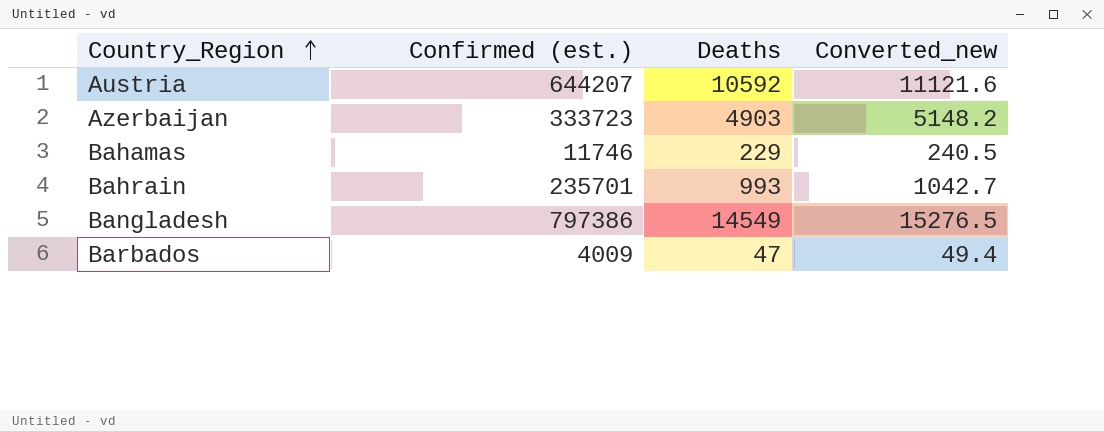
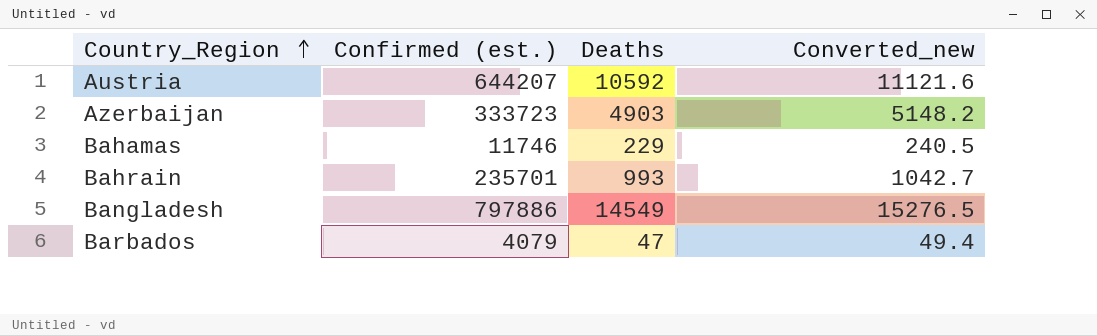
Bangladesh | Confirmed (est.): 797386 -> 797886
Barbados | Confirmed (est.): 4009 -> 4079

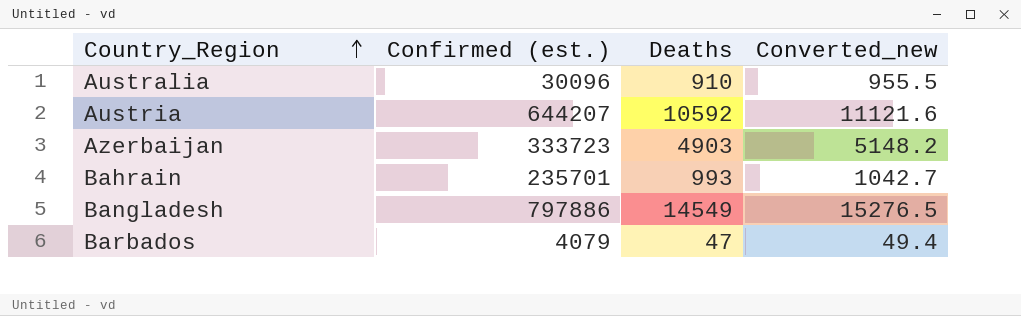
row Bahamas: 11746 | 229 | 240.5 -> none
row Australia: none -> 30096 | 910 | 955.5

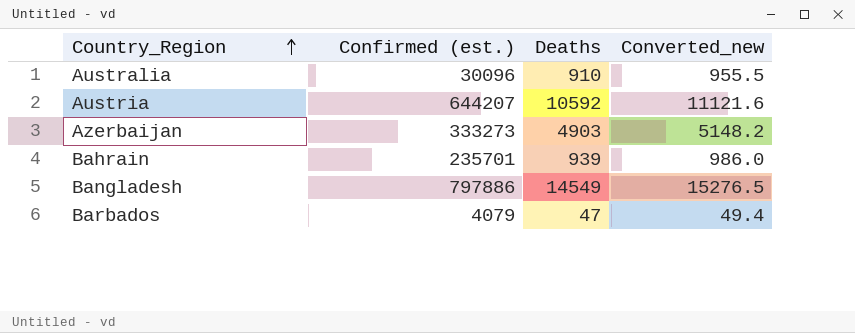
Azerbaijan | Confirmed (est.): 333723 -> 333273
Bahrain | Deaths: 993 -> 939
Bahrain | Converted_new: 1042.7 -> 986.0

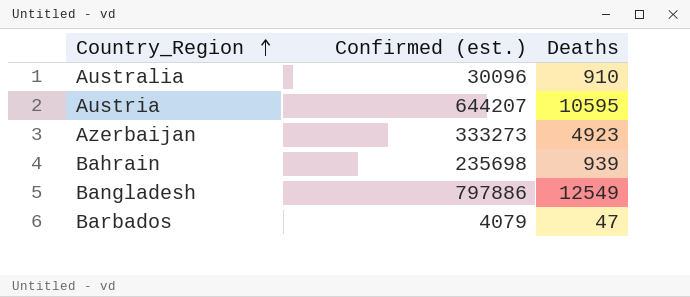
column Converted_new | formula: [Deaths] * 1.05 -> none
Austria | Deaths: 10592 -> 10595
Azerbaijan | Deaths: 4903 -> 4923
Bahrain | Confirmed (est.): 235701 -> 235698
Bangladesh | Deaths: 14549 -> 12549

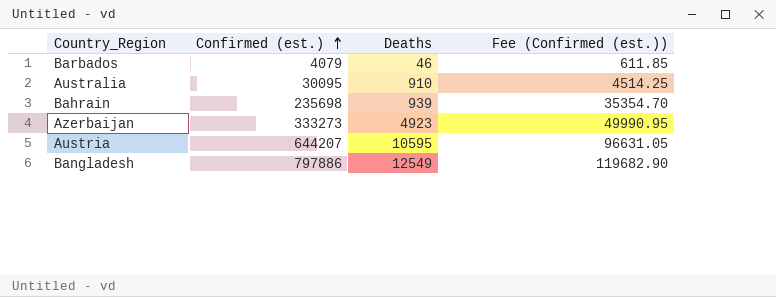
row order: Country_Region ascending -> Confirmed (est.) ascending
column Fee (Confirmed (est.)) | formula: none -> [Confirmed (est.)] * 0.15
Barbados | Deaths: 47 -> 46
Australia | Confirmed (est.): 30096 -> 30095

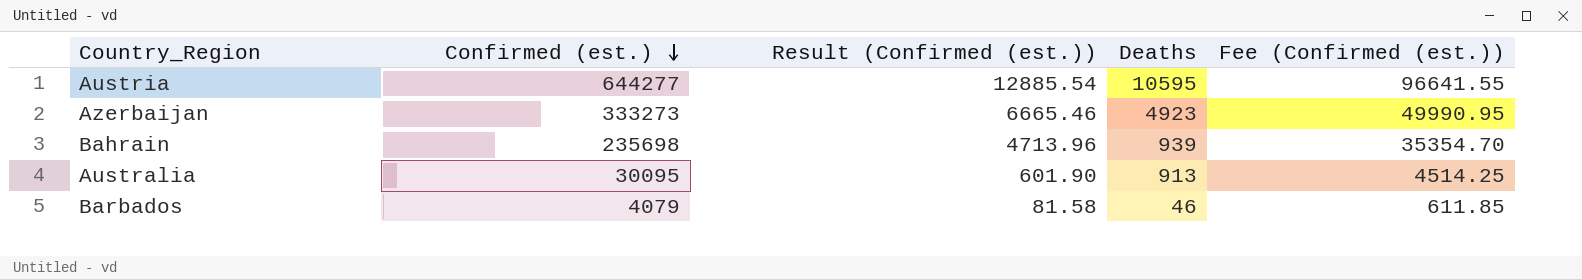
row order: Confirmed (est.) ascending -> Confirmed (est.) descending
column Result (Confirmed (est.)) | formula: none -> [Confirmed (est.)] * 0.02
row Bangladesh: 797886 | 12549 | 119682.90 -> none
Austria | Confirmed (est.): 644207 -> 644277
Austria | Fee (Confirmed (est.)): 96631.05 -> 96641.55
Australia | Deaths: 910 -> 913

